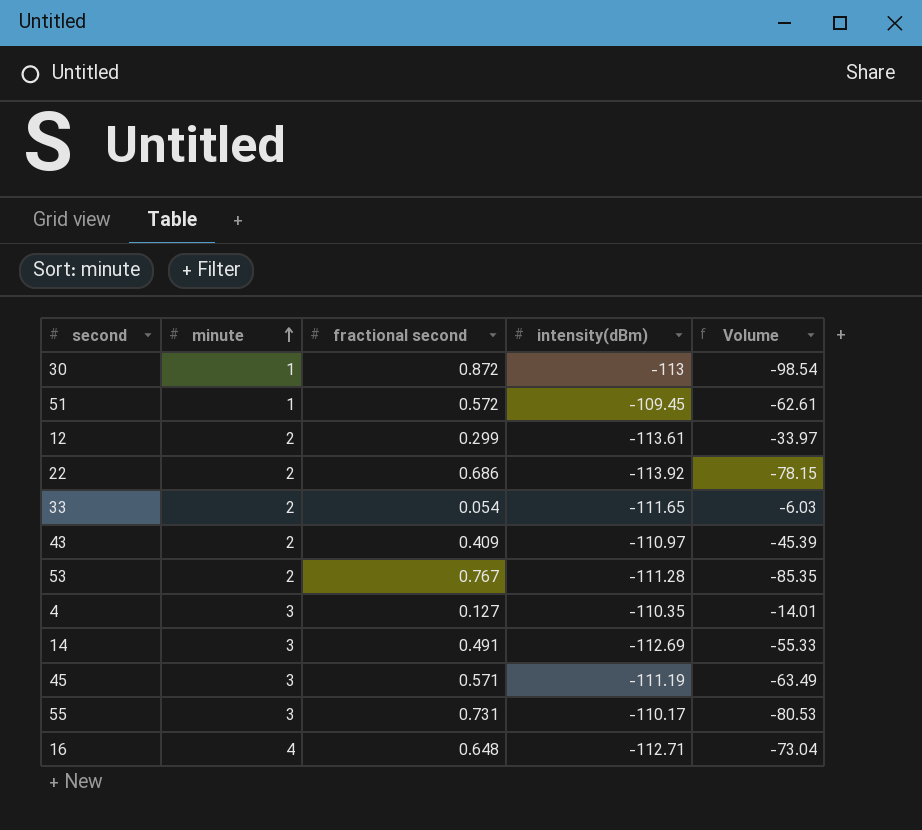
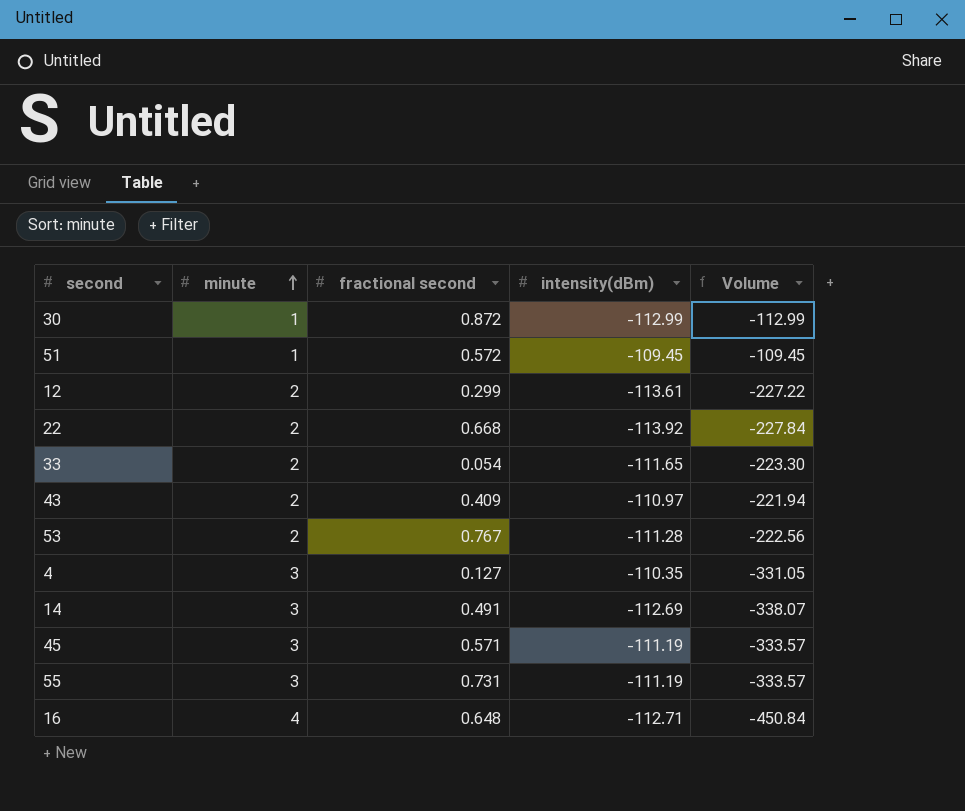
column Volume | formula: [fractional second] * [intensity(dBm)] -> [minute] * [intensity(dBm)]
30 | intensity(dBm): -113 -> -112.99
22 | fractional second: 0.686 -> 0.668
55 | intensity(dBm): -110.17 -> -111.19

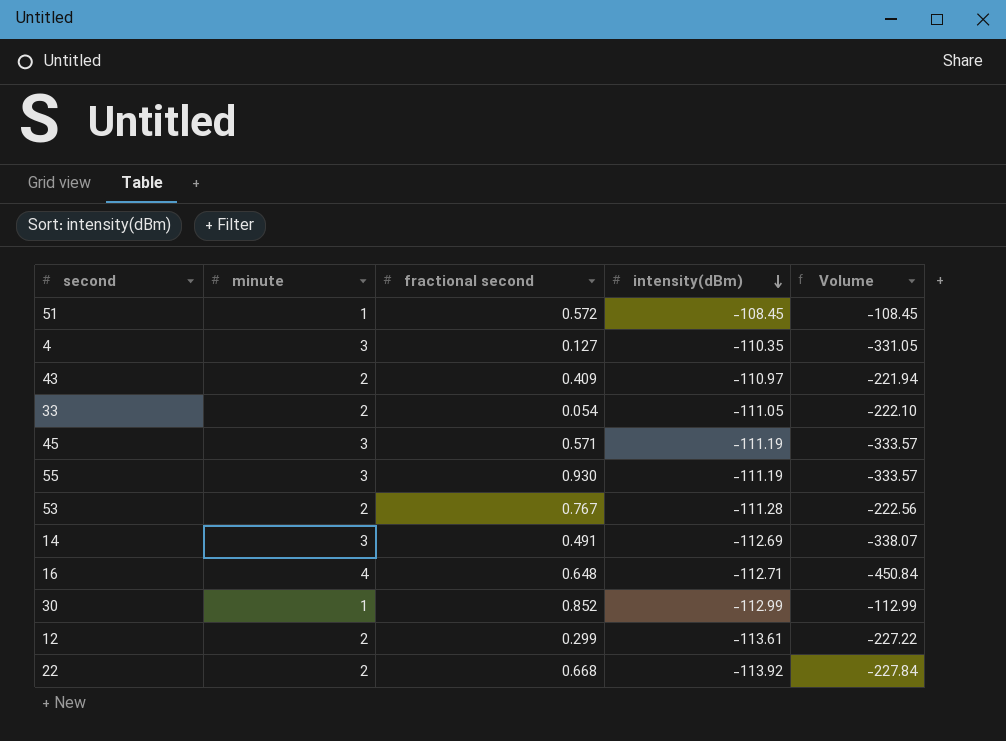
row order: minute ascending -> intensity(dBm) descending
51 | intensity(dBm): -109.45 -> -108.45
51 | Volume: -109.45 -> -108.45
33 | intensity(dBm): -111.65 -> -111.05
33 | Volume: -223.30 -> -222.10
55 | fractional second: 0.731 -> 0.930
30 | fractional second: 0.872 -> 0.852

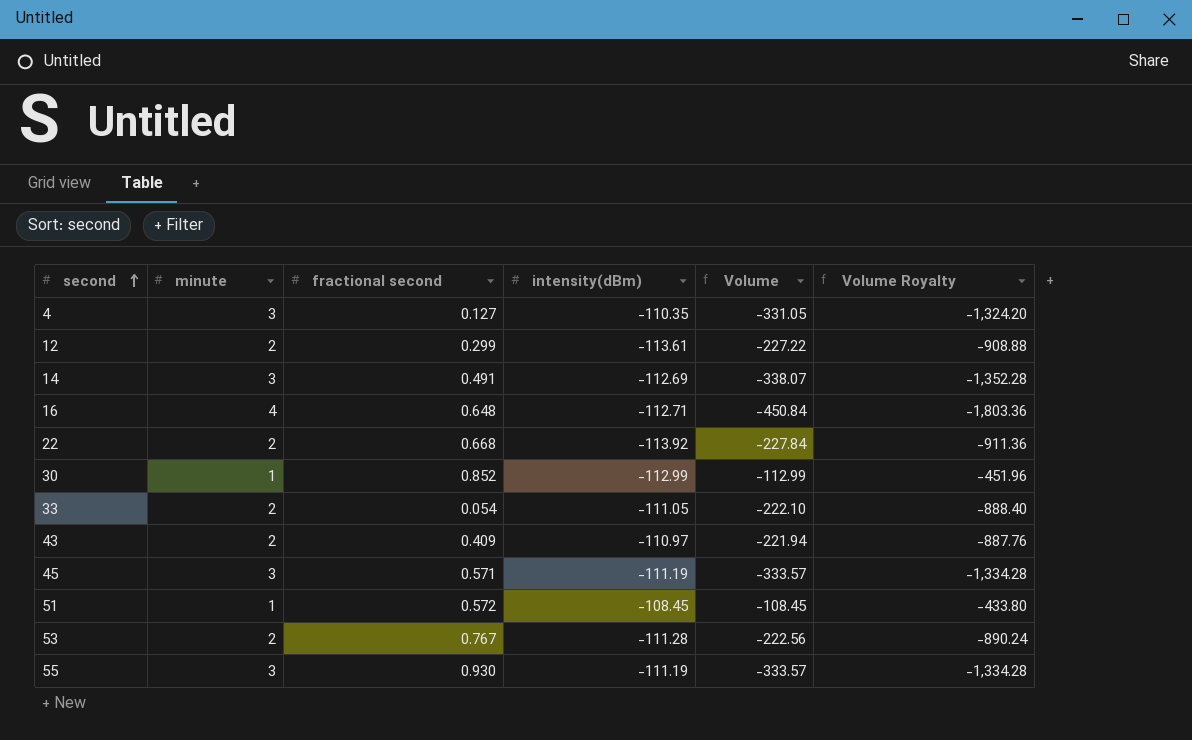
row order: intensity(dBm) descending -> second ascending
column Volume Royalty | formula: none -> [Volume] * 4

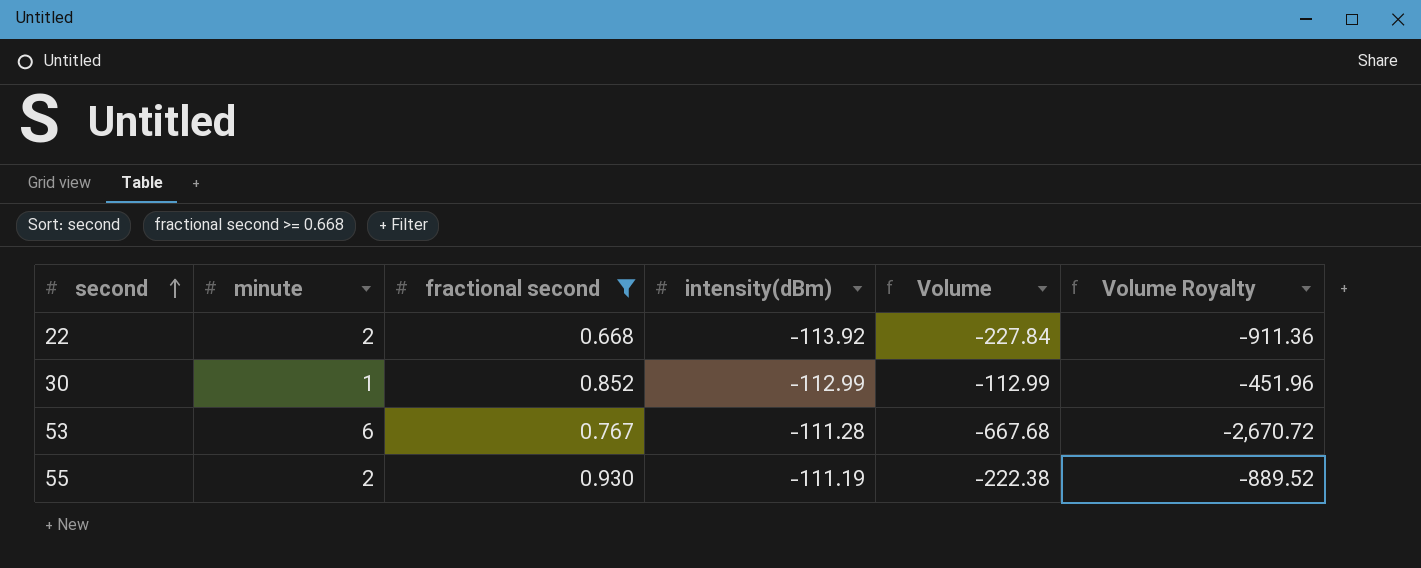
filter: none -> fractional second >= 0.668
53 | minute: 2 -> 6
53 | Volume: -222.56 -> -667.68
53 | Volume Royalty: -890.24 -> -2,670.72
55 | minute: 3 -> 2
55 | Volume: -333.57 -> -222.38
55 | Volume Royalty: -1,334.28 -> -889.52

